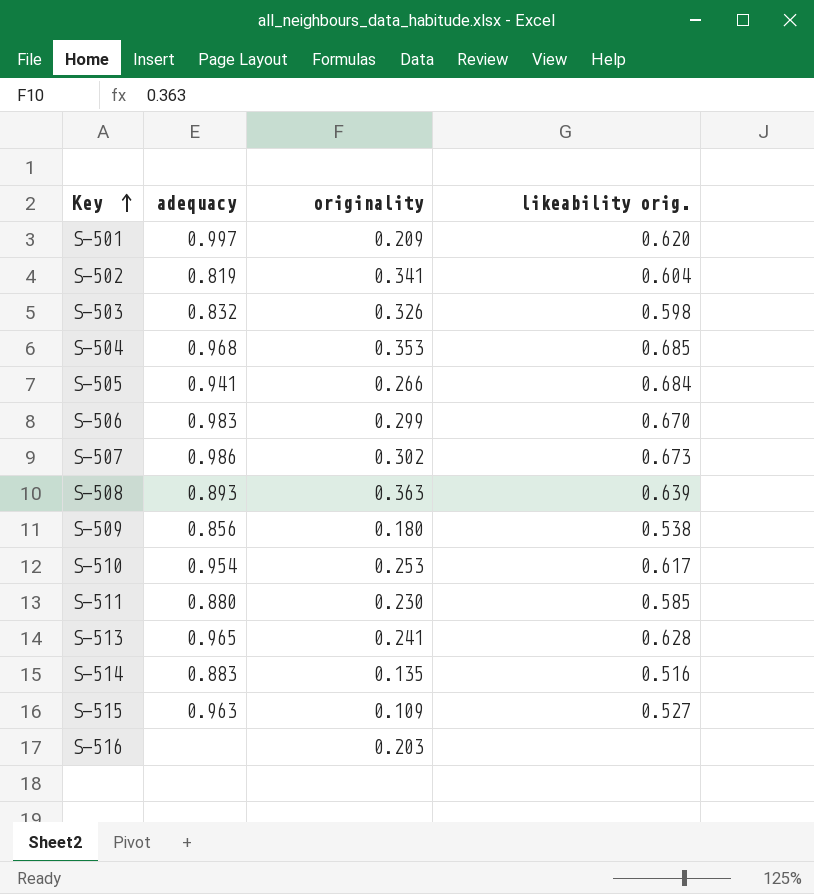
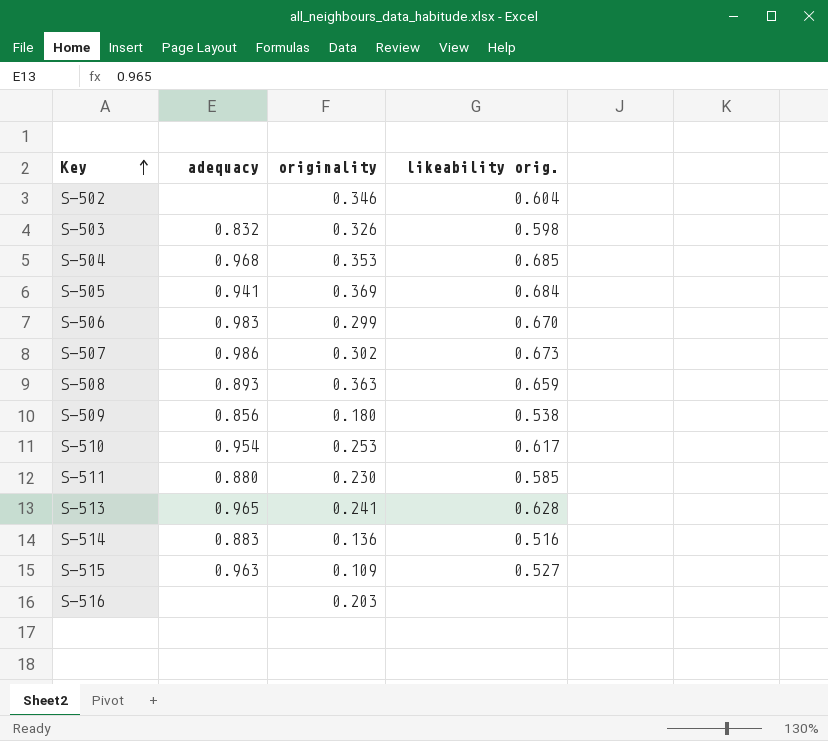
row S-501: 0.997 | 0.209 | 0.620 -> none
S-502 | adequacy: 0.819 -> none
S-502 | originality: 0.341 -> 0.346
S-505 | originality: 0.266 -> 0.369
S-508 | likeability orig.: 0.639 -> 0.659
S-514 | originality: 0.135 -> 0.136

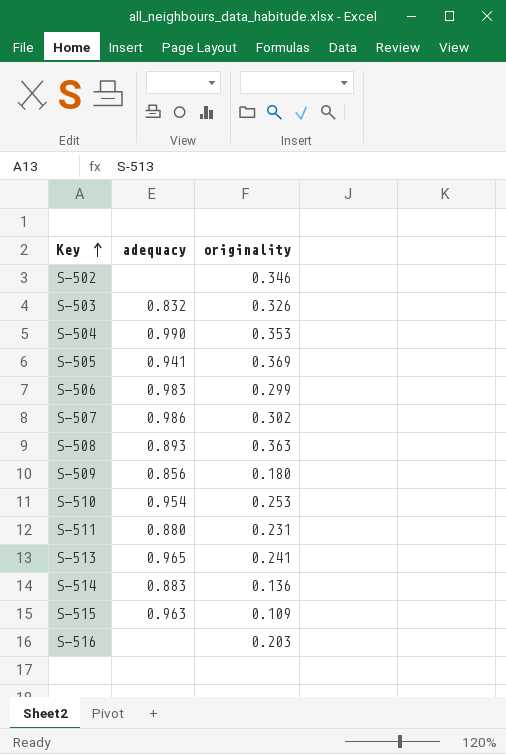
column likeability orig. | position: 4 -> none
S-504 | adequacy: 0.968 -> 0.990
S-511 | originality: 0.230 -> 0.231

